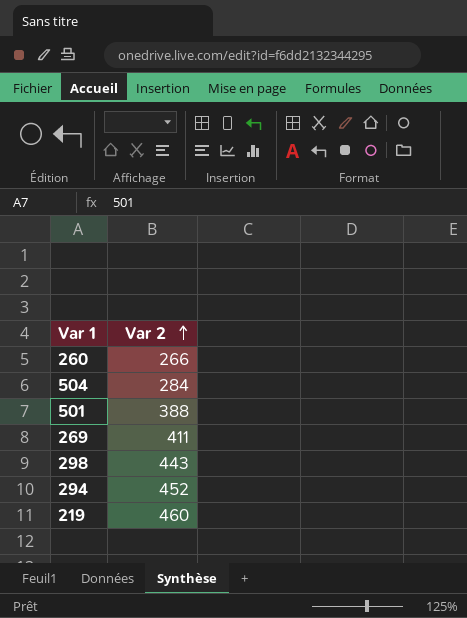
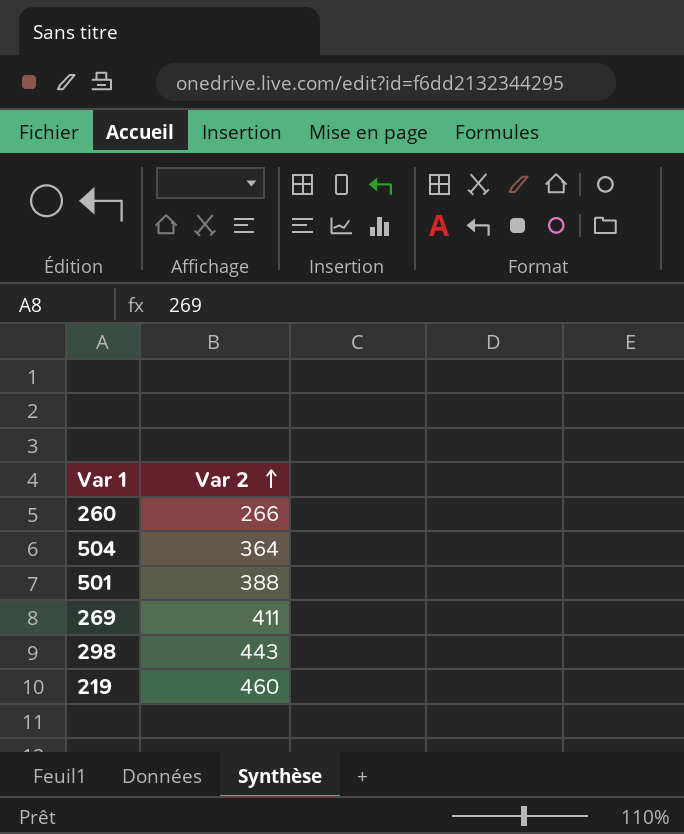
row 294: 452 -> none
504 | Var 2: 284 -> 364

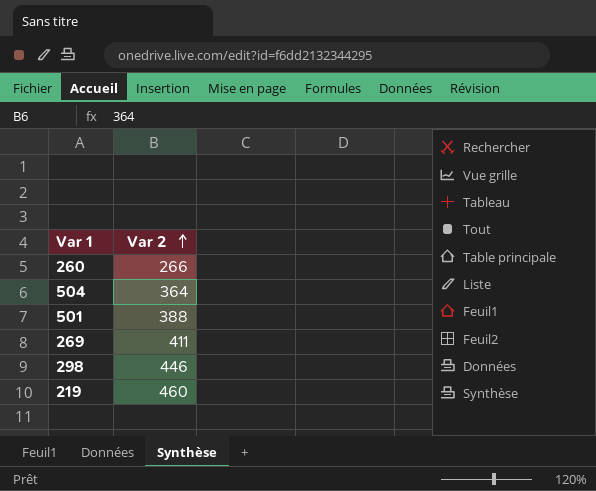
298 | Var 2: 443 -> 446

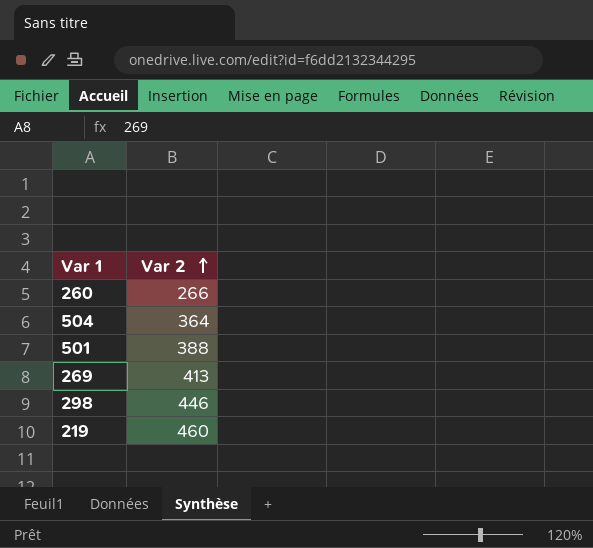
269 | Var 2: 411 -> 413

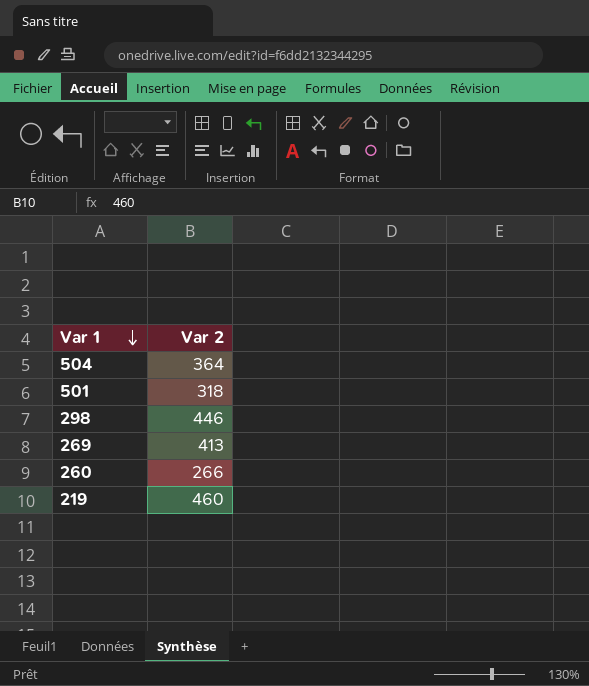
row order: Var 2 ascending -> Var 1 descending
501 | Var 2: 388 -> 318

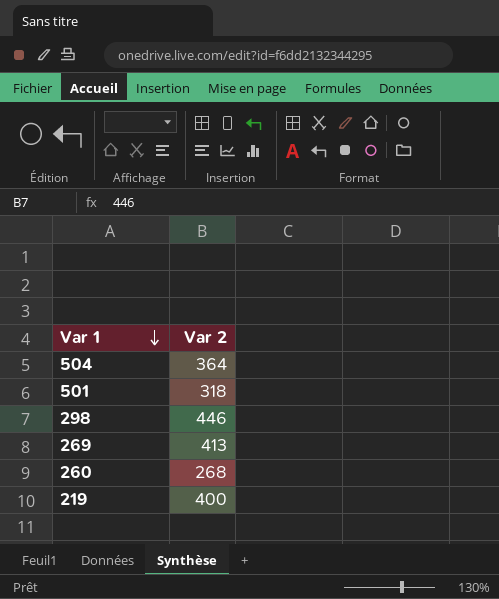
260 | Var 2: 266 -> 268
219 | Var 2: 460 -> 400

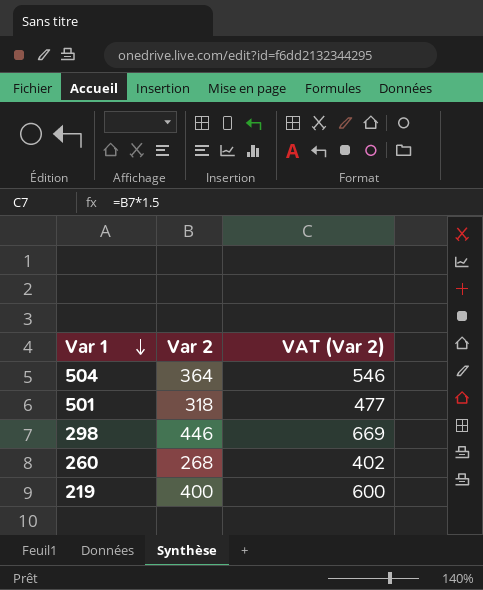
column VAT (Var 2) | formula: none -> [Var 2] * 1.5
row 269: 413 -> none

